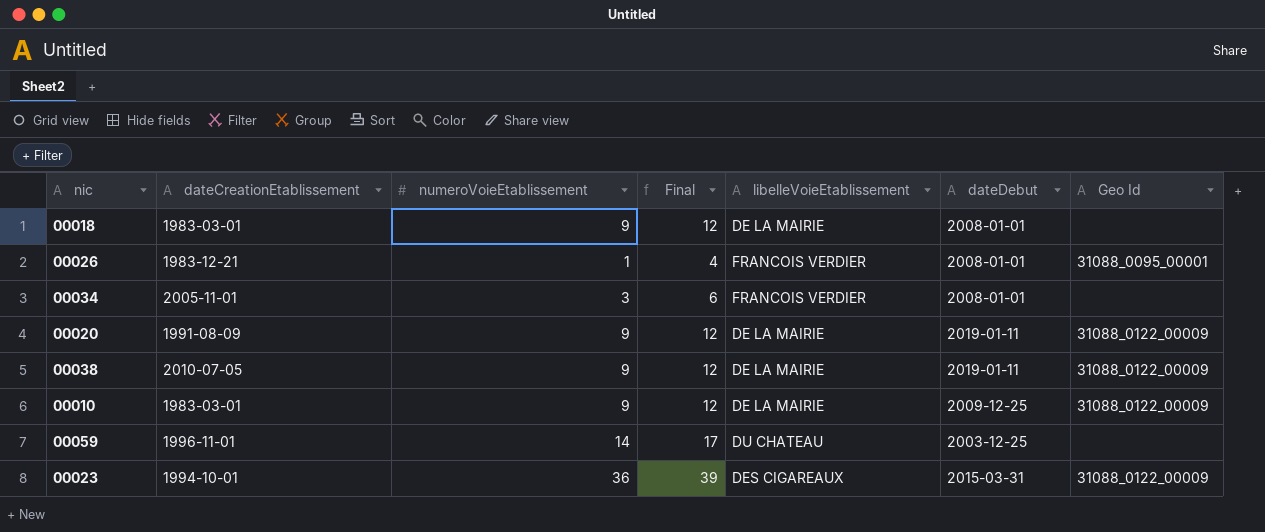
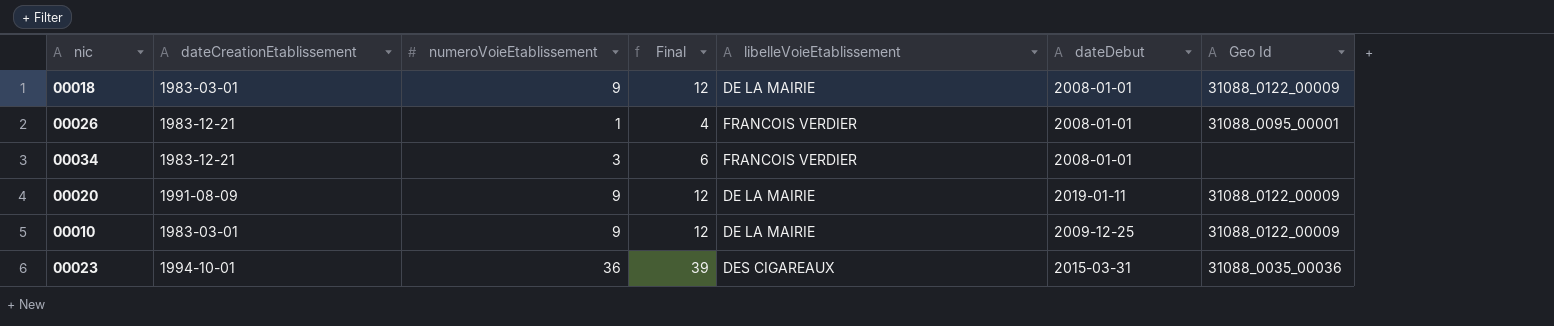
row 00038: 2010-07-05 | 9 | 12 | DE LA MAIRIE | 2019-01-11 | 31088_0122_00009 -> none
row 00059: 1996-11-01 | 14 | 17 | DU CHATEAU | 2003-12-25 | none -> none
00018 | Geo Id: none -> 31088_0122_00009
00034 | dateCreationEtablissement: 2005-11-01 -> 1983-12-21
00023 | Geo Id: 31088_0122_00009 -> 31088_0035_00036

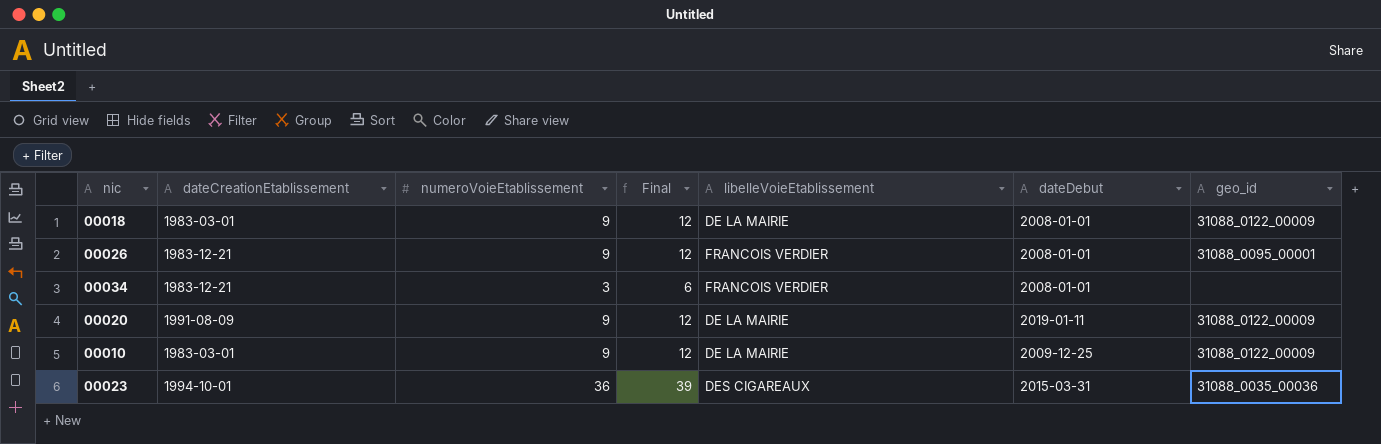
column name: Geo Id -> geo_id
00026 | numeroVoieEtablissement: 1 -> 9
00026 | Final: 4 -> 12

